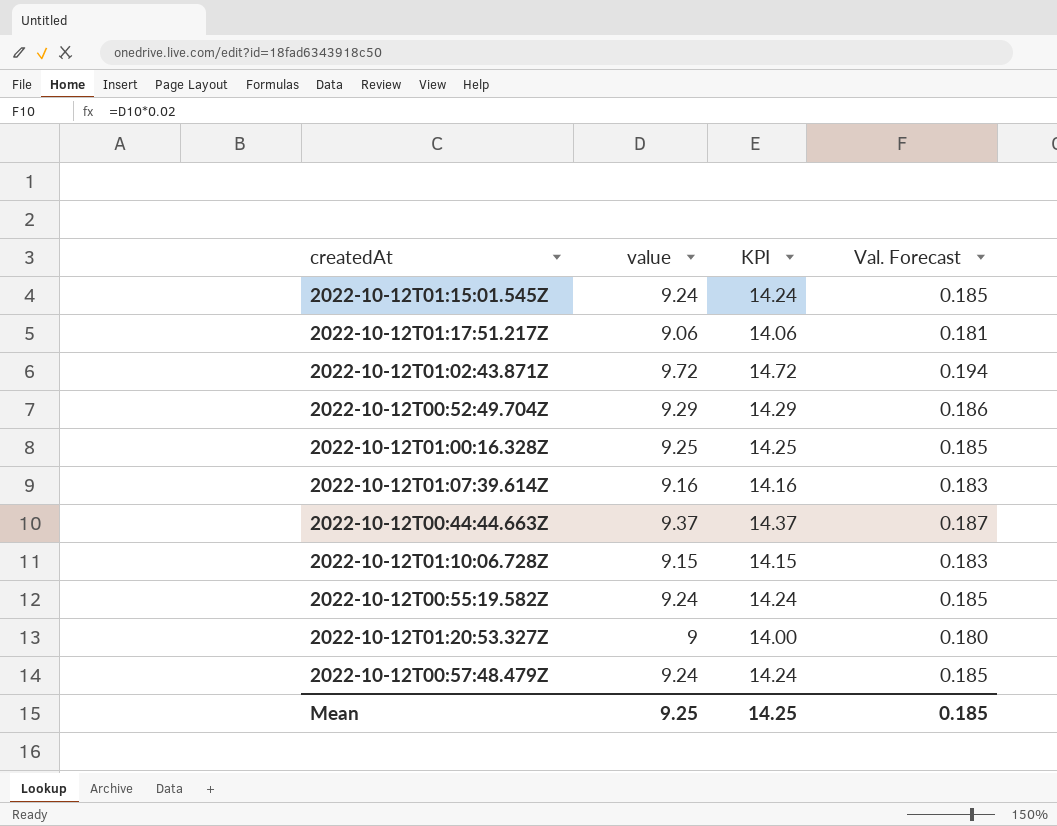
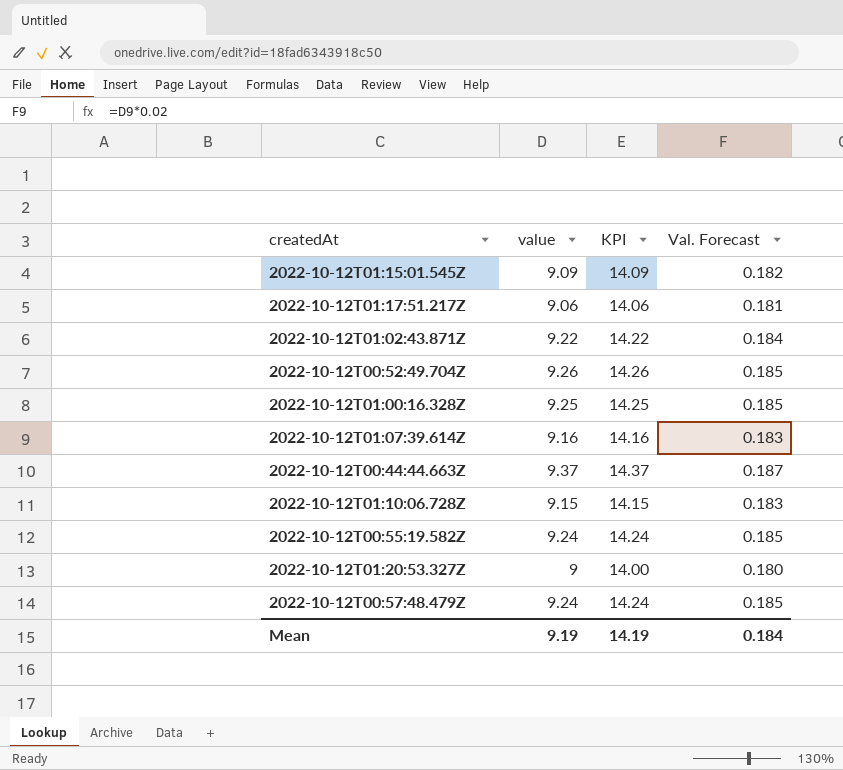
2022-10-12T01:15:01.545Z | value: 9.24 -> 9.09
2022-10-12T01:15:01.545Z | KPI: 14.24 -> 14.09
2022-10-12T01:15:01.545Z | Val. Forecast: 0.185 -> 0.182
2022-10-12T01:02:43.871Z | value: 9.72 -> 9.22
2022-10-12T01:02:43.871Z | KPI: 14.72 -> 14.22
2022-10-12T01:02:43.871Z | Val. Forecast: 0.194 -> 0.184
2022-10-12T00:52:49.704Z | value: 9.29 -> 9.26
2022-10-12T00:52:49.704Z | KPI: 14.29 -> 14.26
2022-10-12T00:52:49.704Z | Val. Forecast: 0.186 -> 0.185
Mean | value: 9.25 -> 9.19
Mean | KPI: 14.25 -> 14.19
Mean | Val. Forecast: 0.185 -> 0.184

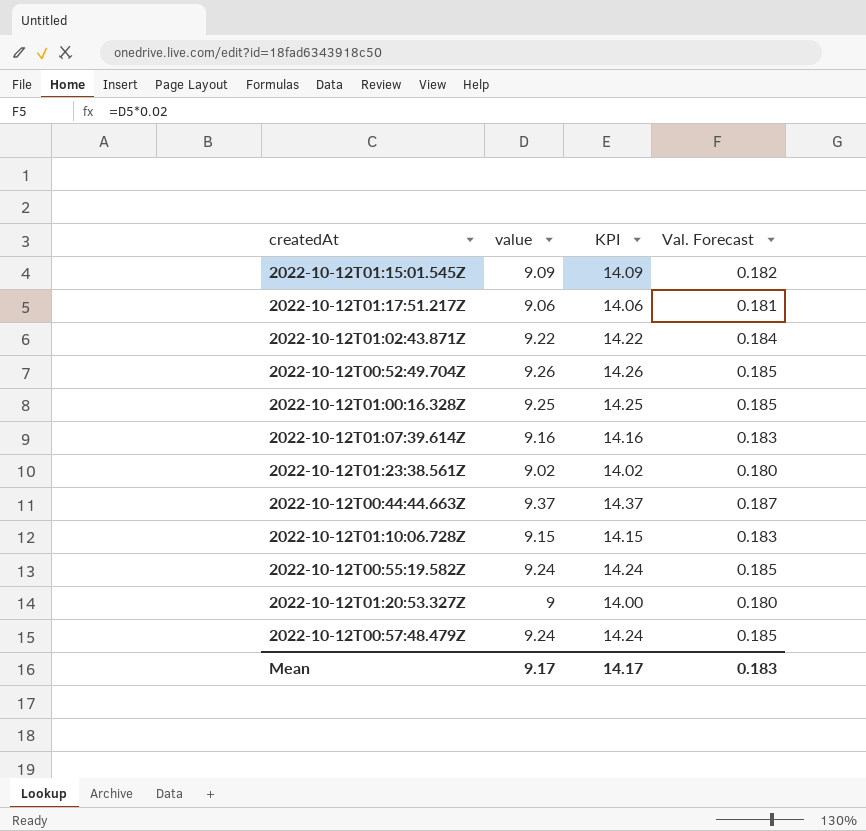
row 2022-10-12T01:23:38.561Z: none -> 9.02 | 14.02 | 0.180
Mean | value: 9.19 -> 9.17
Mean | KPI: 14.19 -> 14.17
Mean | Val. Forecast: 0.184 -> 0.183

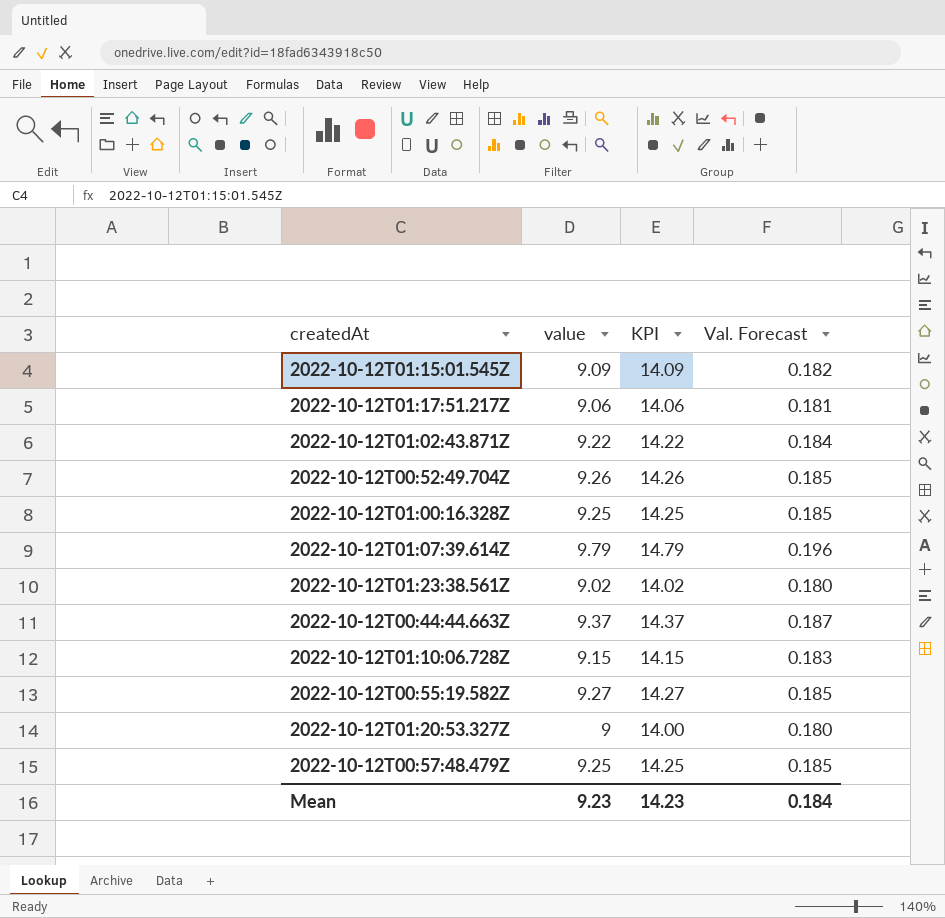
2022-10-12T01:07:39.614Z | value: 9.16 -> 9.79
2022-10-12T01:07:39.614Z | KPI: 14.16 -> 14.79
2022-10-12T01:07:39.614Z | Val. Forecast: 0.183 -> 0.196
2022-10-12T00:55:19.582Z | value: 9.24 -> 9.27
2022-10-12T00:55:19.582Z | KPI: 14.24 -> 14.27
2022-10-12T00:57:48.479Z | value: 9.24 -> 9.25
2022-10-12T00:57:48.479Z | KPI: 14.24 -> 14.25
Mean | value: 9.17 -> 9.23
Mean | KPI: 14.17 -> 14.23
Mean | Val. Forecast: 0.183 -> 0.184

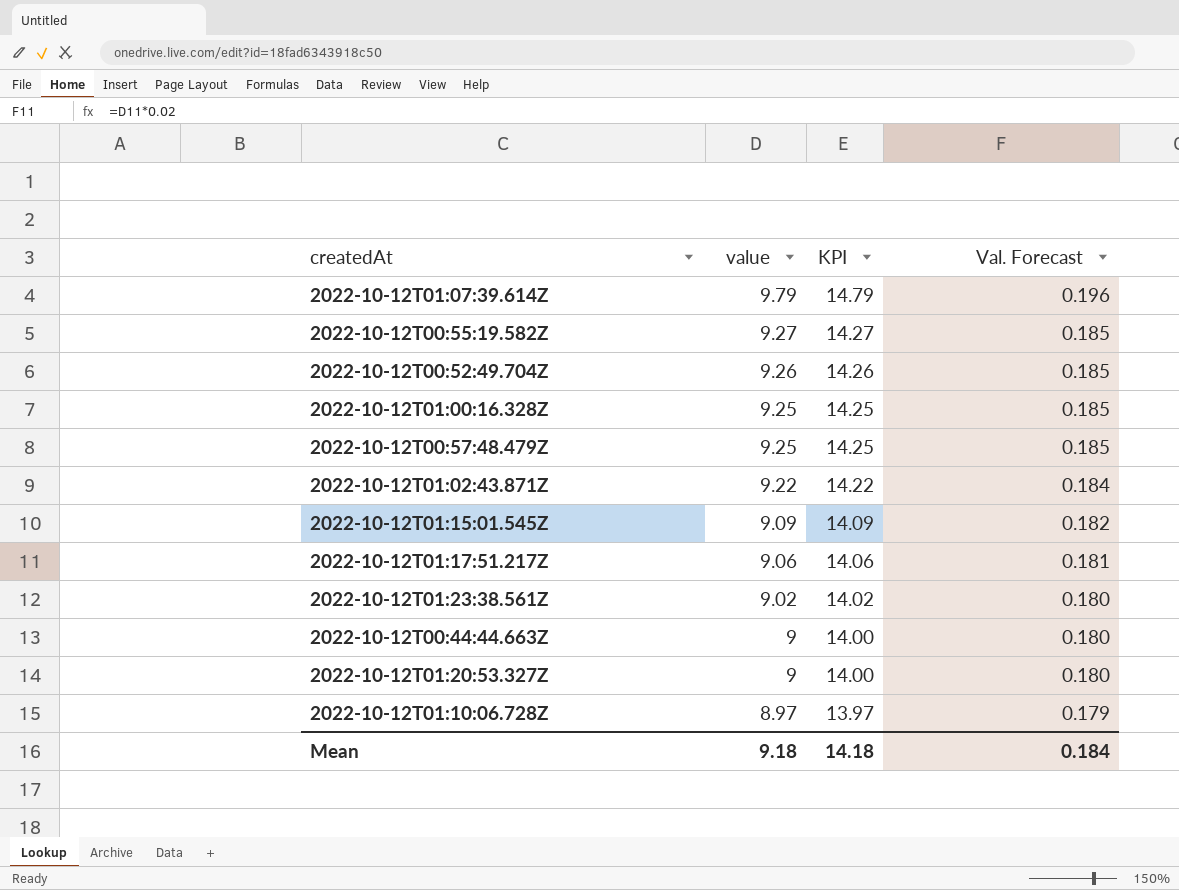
row order: none -> value descending
2022-10-12T00:44:44.663Z | value: 9.37 -> 9
2022-10-12T00:44:44.663Z | KPI: 14.37 -> 14.00
2022-10-12T00:44:44.663Z | Val. Forecast: 0.187 -> 0.180
2022-10-12T01:10:06.728Z | value: 9.15 -> 8.97
2022-10-12T01:10:06.728Z | KPI: 14.15 -> 13.97
2022-10-12T01:10:06.728Z | Val. Forecast: 0.183 -> 0.179
Mean | value: 9.23 -> 9.18
Mean | KPI: 14.23 -> 14.18

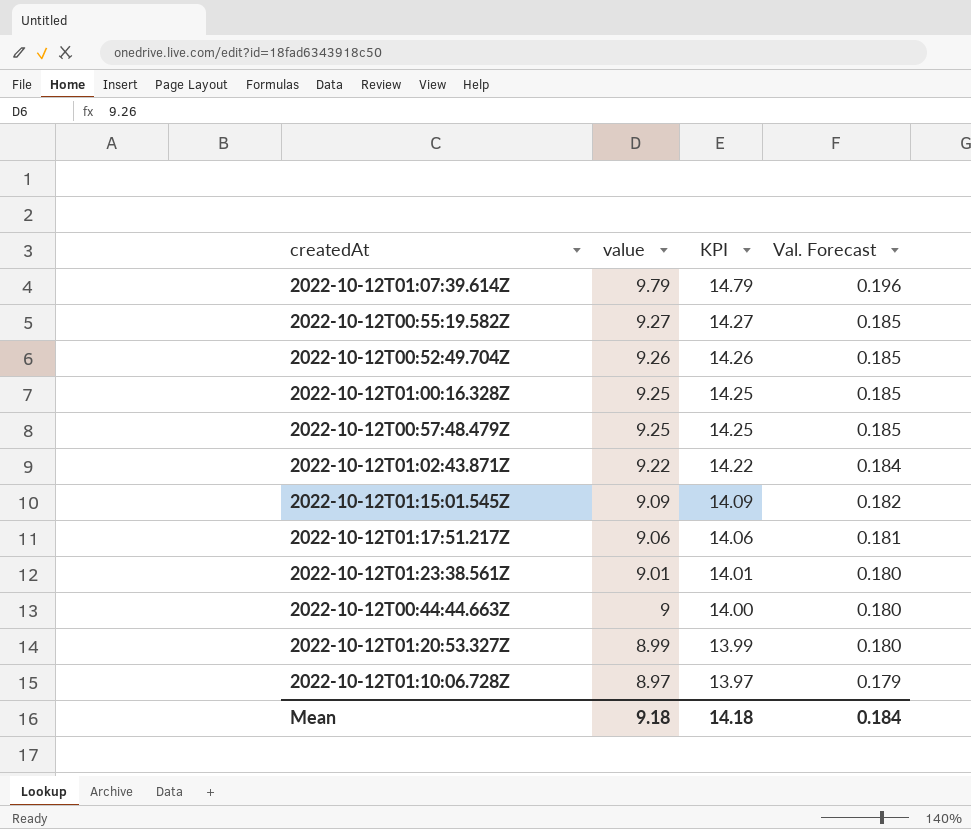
2022-10-12T01:23:38.561Z | value: 9.02 -> 9.01
2022-10-12T01:23:38.561Z | KPI: 14.02 -> 14.01
2022-10-12T01:20:53.327Z | value: 9 -> 8.99
2022-10-12T01:20:53.327Z | KPI: 14.00 -> 13.99

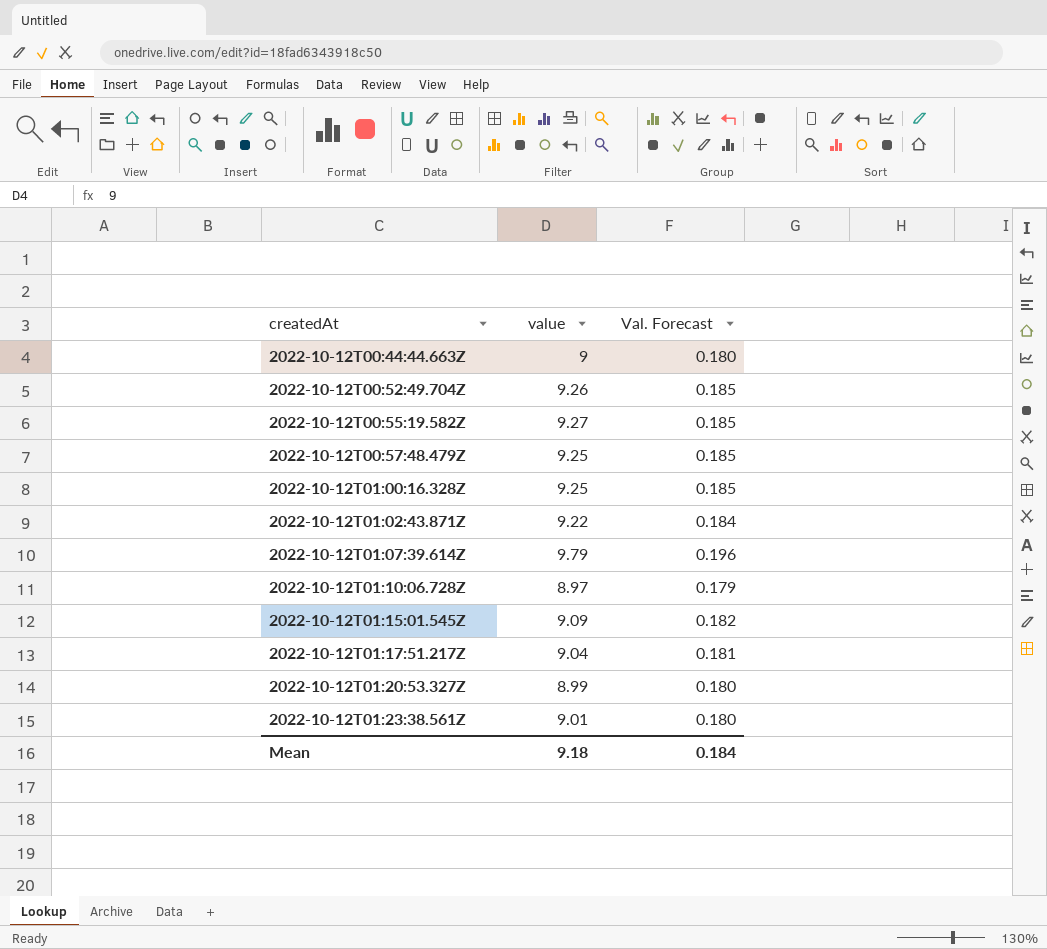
row order: value descending -> createdAt ascending
column KPI | formula: [value] + 5 -> none
2022-10-12T01:17:51.217Z | value: 9.06 -> 9.04

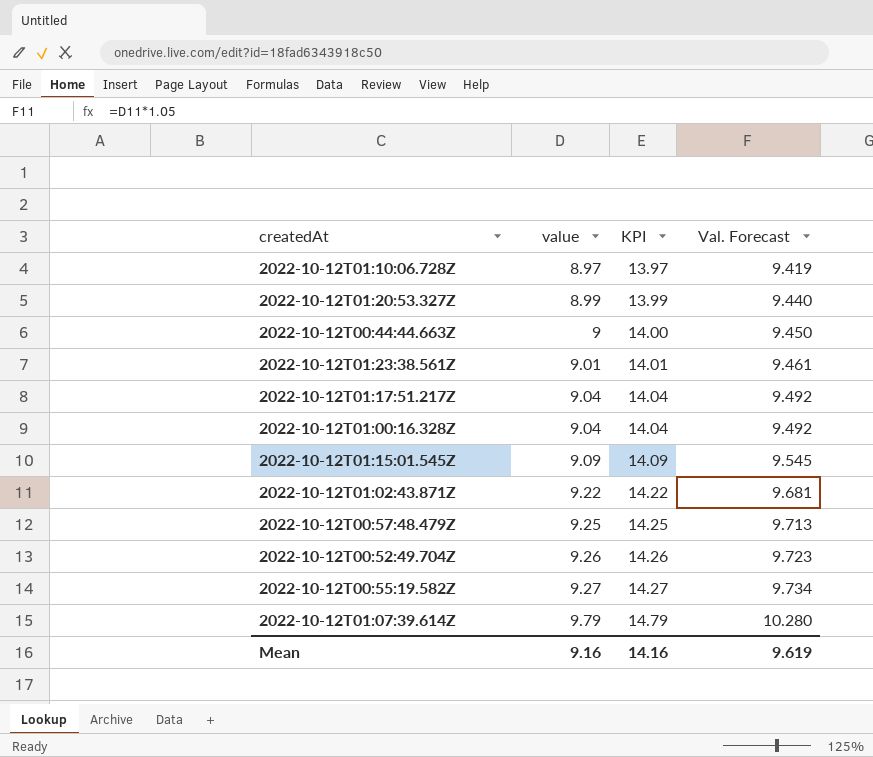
row order: createdAt ascending -> value ascending
column KPI | formula: none -> [value] + 5
column Val. Forecast | formula: [value] * 0.02 -> [value] * 1.05
2022-10-12T01:00:16.328Z | value: 9.25 -> 9.04
Mean | value: 9.18 -> 9.16
Mean | Val. Forecast: 0.184 -> 9.619

